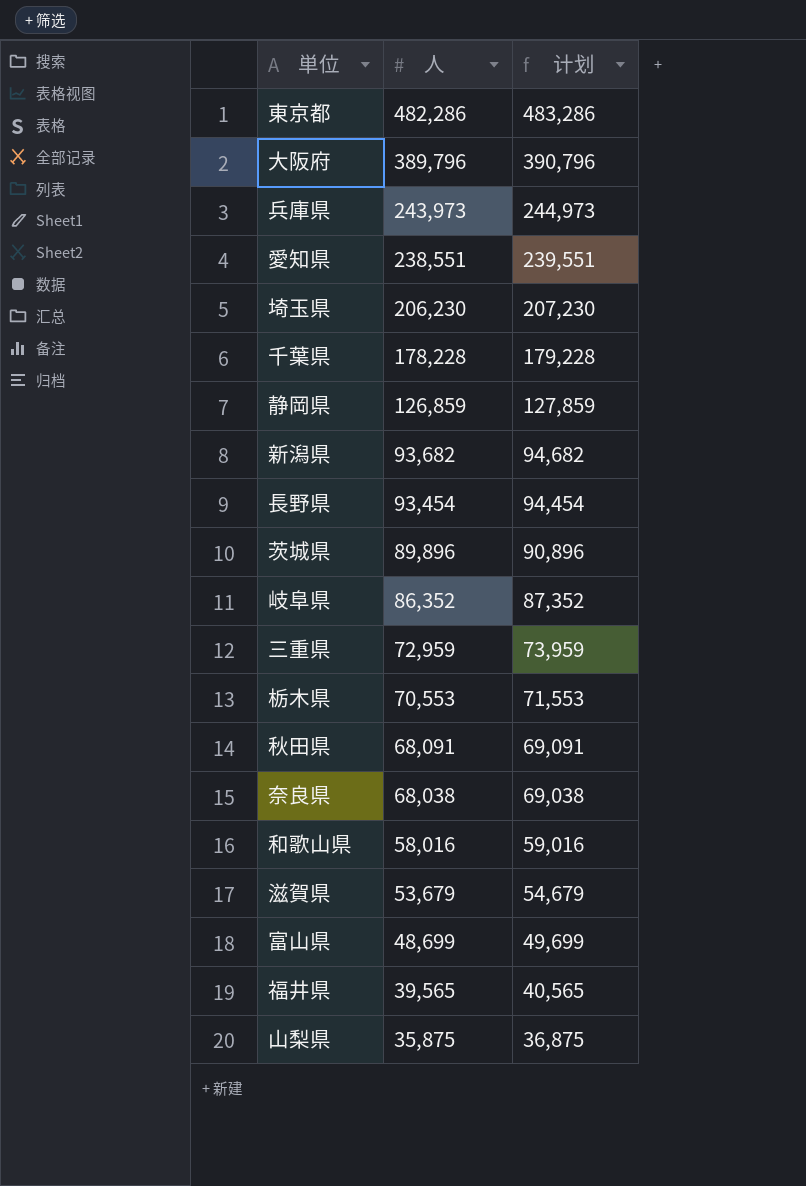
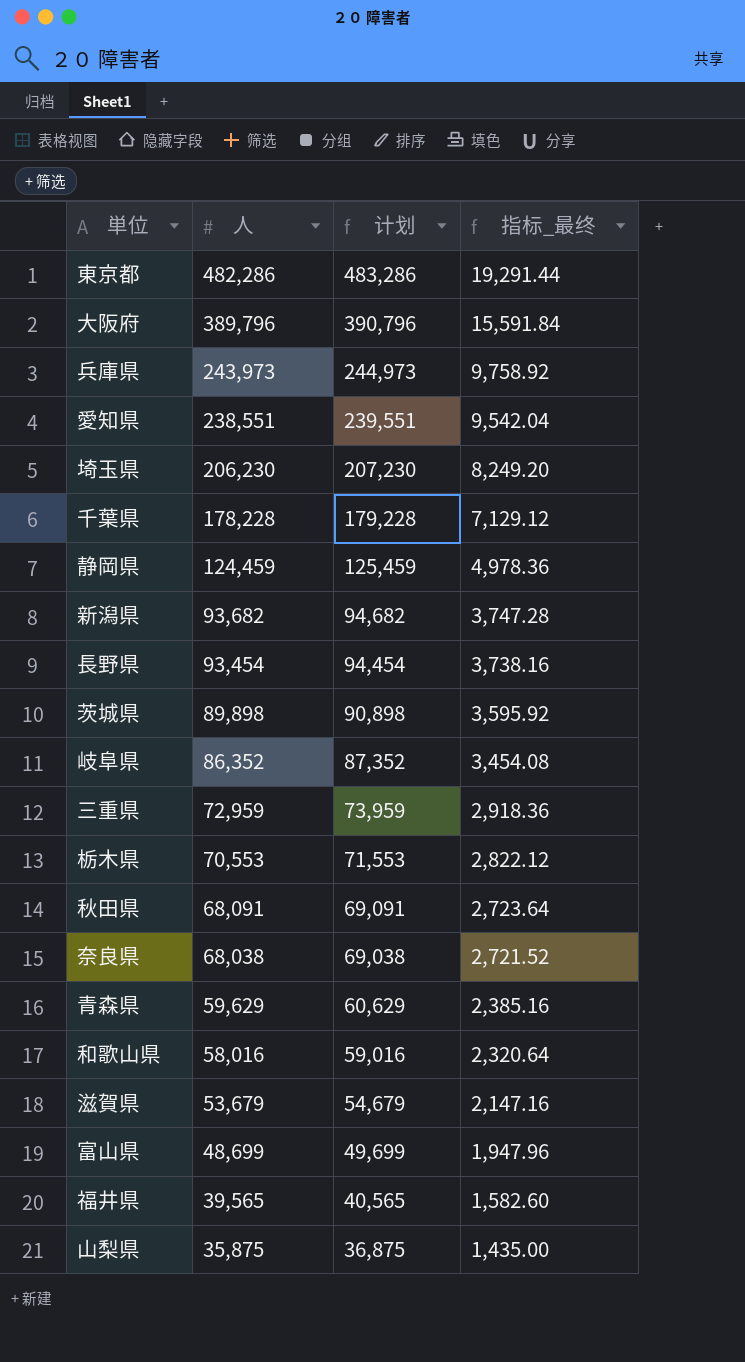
column 指标_最终 | formula: none -> [人] * 0.04
静岡県 | 人: 126,859 -> 124,459
静岡県 | 计划: 127,859 -> 125,459
茨城県 | 人: 89,896 -> 89,898
茨城県 | 计划: 90,896 -> 90,898
row 青森県: none -> 59,629 | 60,629 | 2,385.16

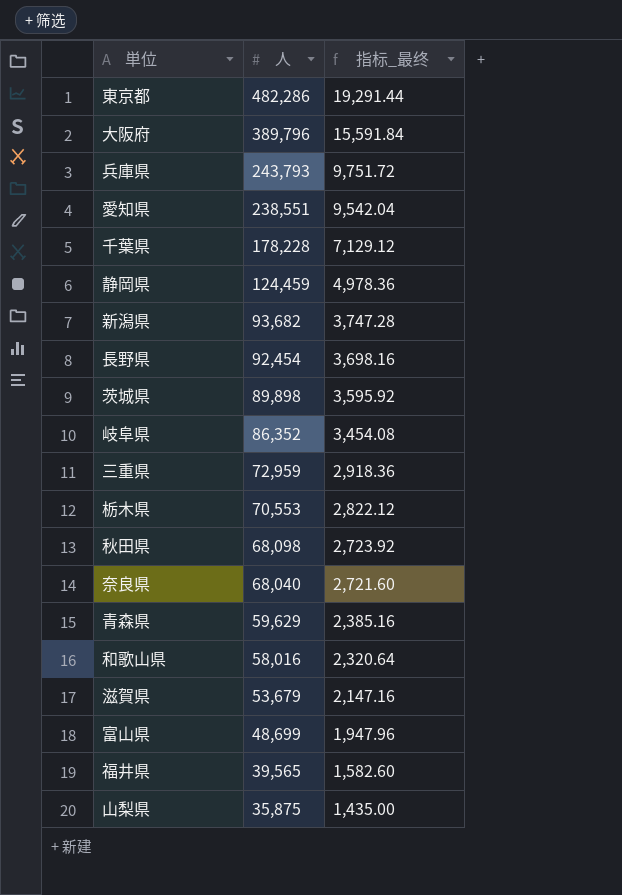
column 计划 | formula: [人] + 1000 -> none
row 埼玉県: 206,230 | 207,230 | 8,249.20 -> none
兵庫県 | 人: 243,973 -> 243,793
兵庫県 | 指标_最终: 9,758.92 -> 9,751.72
長野県 | 人: 93,454 -> 92,454
長野県 | 指标_最终: 3,738.16 -> 3,698.16
秋田県 | 人: 68,091 -> 68,098
秋田県 | 指标_最终: 2,723.64 -> 2,723.92
奈良県 | 人: 68,038 -> 68,040
奈良県 | 指标_最终: 2,721.52 -> 2,721.60

